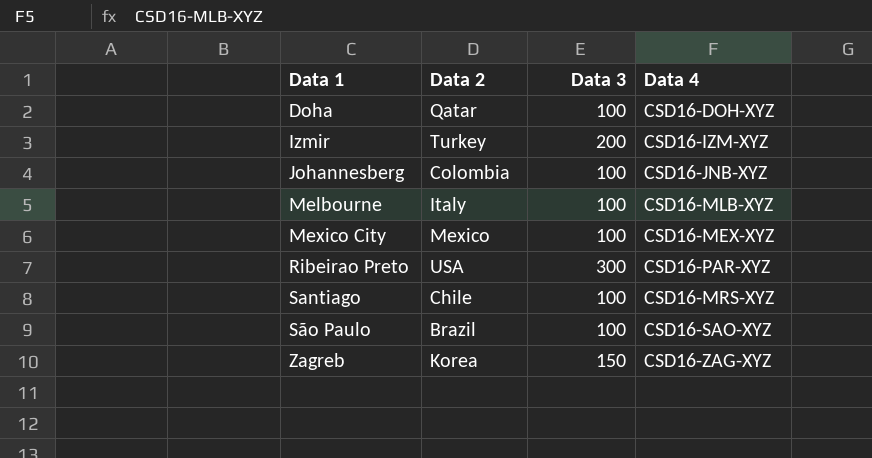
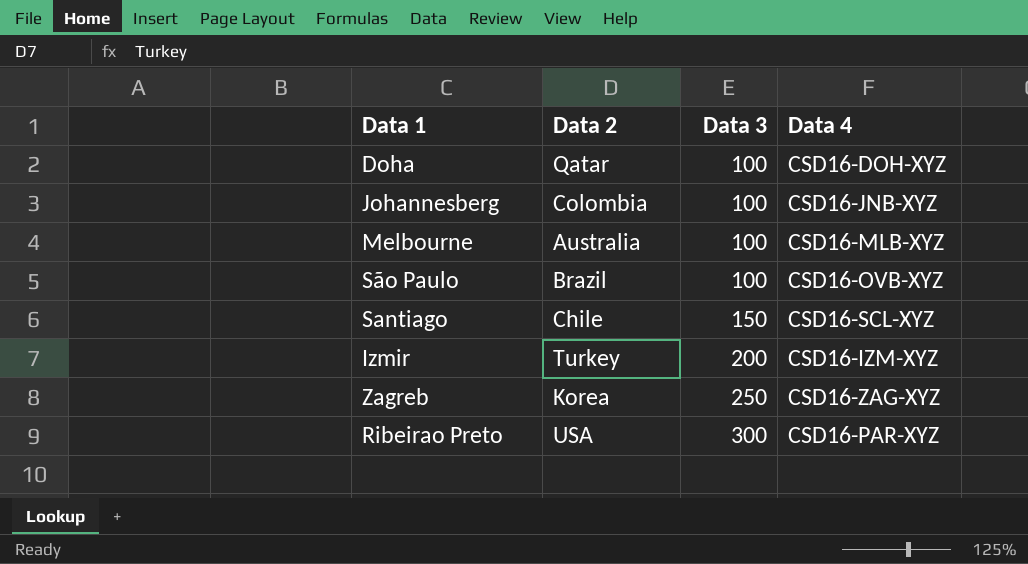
row order: Data 1 ascending -> Data 3 ascending
row Mexico City: Mexico | 100 | CSD16-MEX-XYZ -> none
Melbourne | Data 2: Italy -> Australia
São Paulo | Data 4: CSD16-SAO-XYZ -> CSD16-OVB-XYZ
Santiago | Data 3: 100 -> 150
Santiago | Data 4: CSD16-MRS-XYZ -> CSD16-SCL-XYZ
Zagreb | Data 3: 150 -> 250

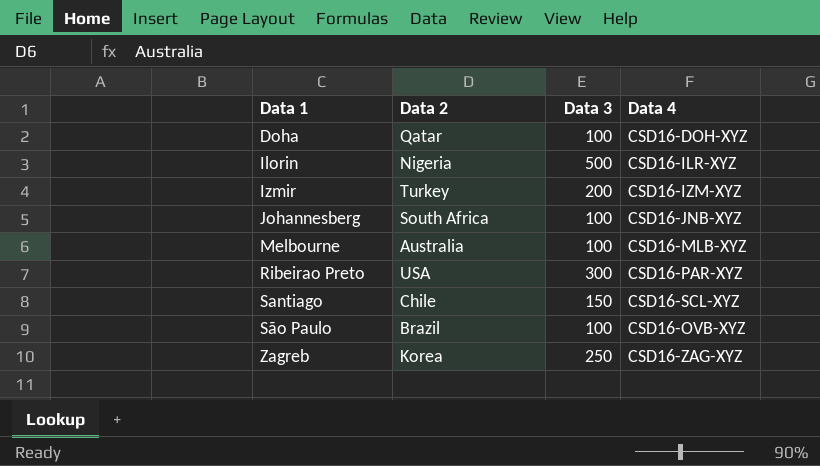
row order: Data 3 ascending -> Data 1 ascending
row Ilorin: none -> Nigeria | 500 | CSD16-ILR-XYZ
Johannesberg | Data 2: Colombia -> South Africa

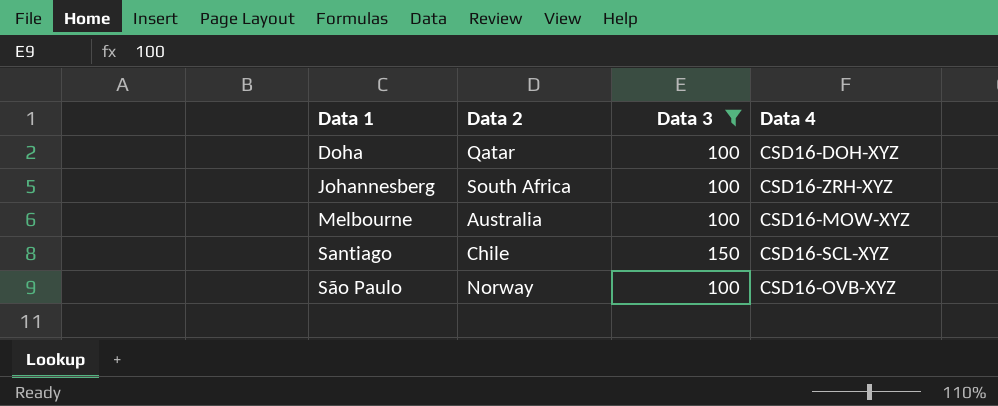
filter: none -> Data 3 <= 150
Johannesberg | Data 4: CSD16-JNB-XYZ -> CSD16-ZRH-XYZ
Melbourne | Data 4: CSD16-MLB-XYZ -> CSD16-MOW-XYZ
São Paulo | Data 2: Brazil -> Norway

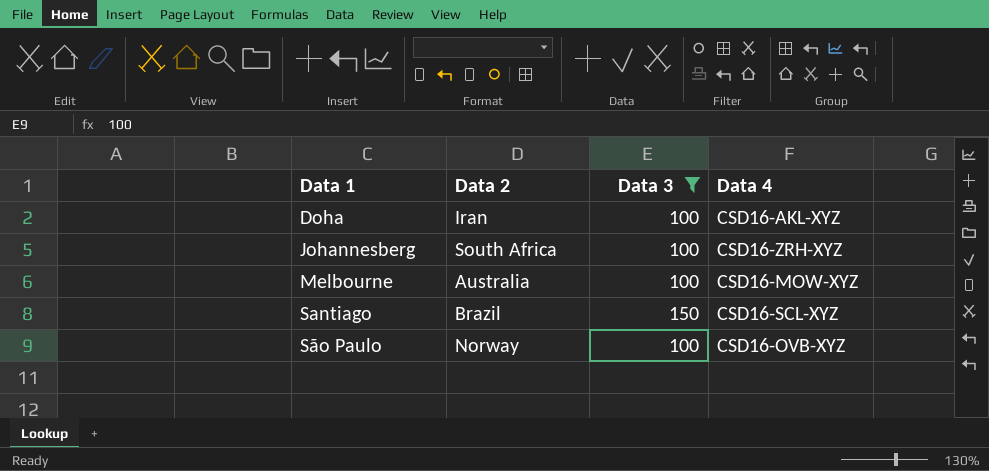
Doha | Data 2: Qatar -> Iran
Doha | Data 4: CSD16-DOH-XYZ -> CSD16-AKL-XYZ
Santiago | Data 2: Chile -> Brazil

